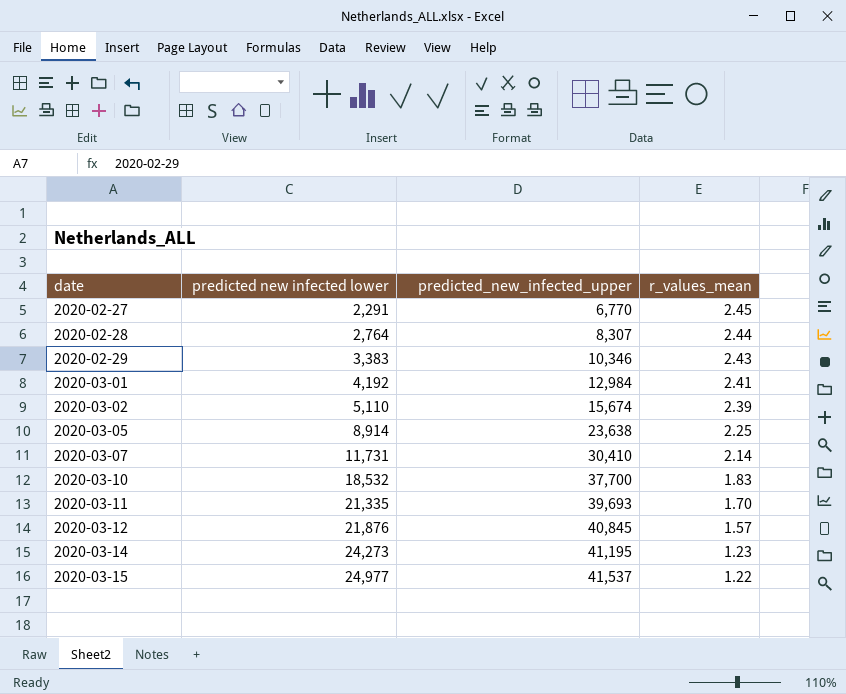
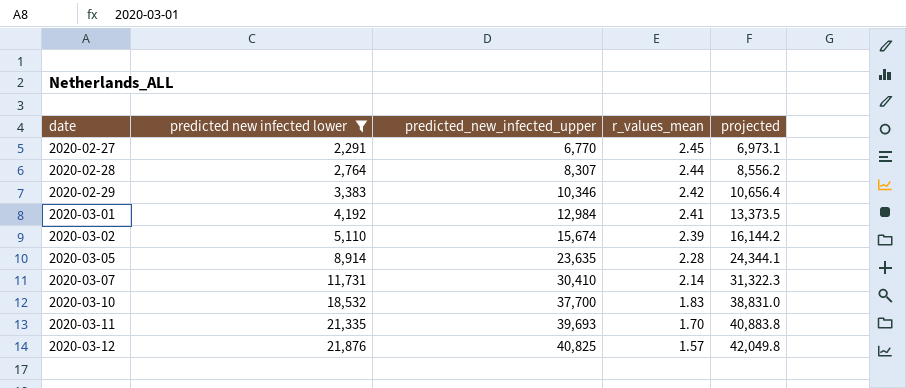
filter: none -> predicted new infected lower <= 21,876
column projected | formula: none -> [predicted_new_infected_upper] * 1.03
2020-02-29 | r_values_mean: 2.43 -> 2.42
2020-03-05 | predicted_new_infected_upper: 23,638 -> 23,635
2020-03-05 | r_values_mean: 2.25 -> 2.28
2020-03-12 | predicted_new_infected_upper: 40,845 -> 40,825

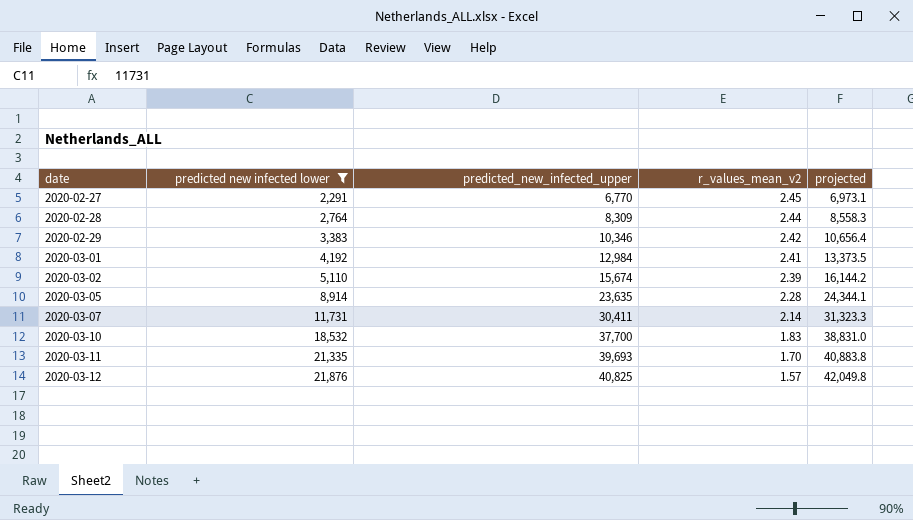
column name: r_values_mean -> r_values_mean_v2
2020-02-28 | predicted_new_infected_upper: 8,307 -> 8,309
2020-02-28 | projected: 8,556.2 -> 8,558.3
2020-03-07 | predicted_new_infected_upper: 30,410 -> 30,411
2020-03-07 | projected: 31,322.3 -> 31,323.3

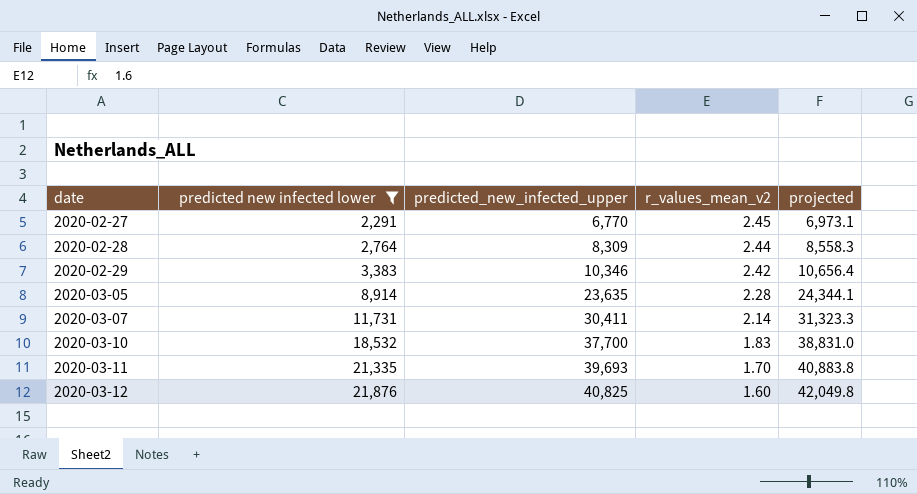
row 2020-03-01: 4,192 | 12,984 | 2.41 | 13,373.5 -> none
row 2020-03-02: 5,110 | 15,674 | 2.39 | 16,144.2 -> none
2020-03-12 | r_values_mean_v2: 1.57 -> 1.60

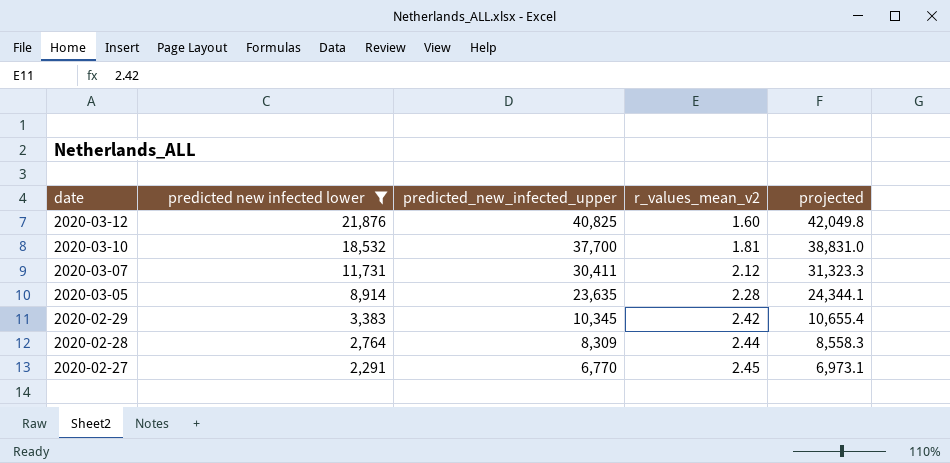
row order: date ascending -> date descending
row 2020-03-11: 21,335 | 39,693 | 1.70 | 40,883.8 -> none
2020-03-10 | r_values_mean_v2: 1.83 -> 1.81
2020-03-07 | r_values_mean_v2: 2.14 -> 2.12
2020-02-29 | predicted_new_infected_upper: 10,346 -> 10,345
2020-02-29 | projected: 10,656.4 -> 10,655.4

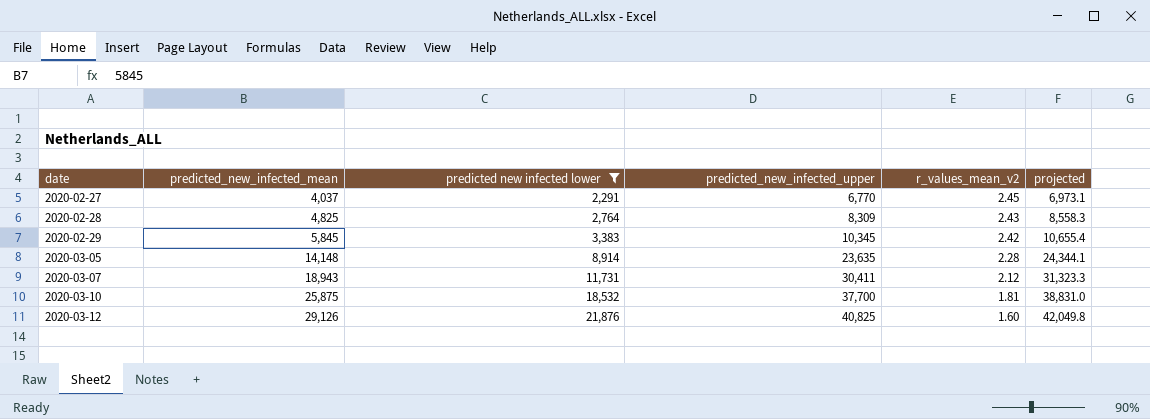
row order: date descending -> date ascending
column predicted_new_infected_mean | position: none -> 2
2020-02-28 | r_values_mean_v2: 2.44 -> 2.43

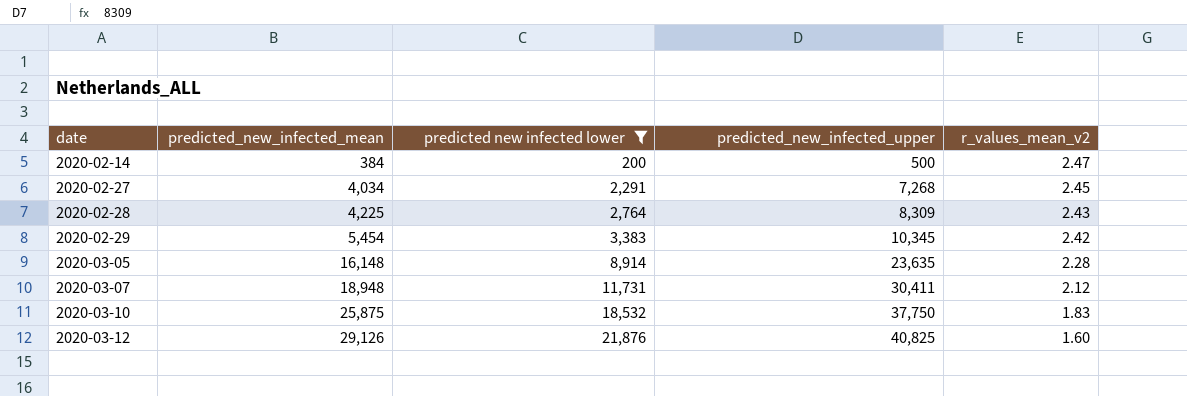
column projected | formula: [predicted_new_infected_upper] * 1.03 -> none
row 2020-02-14: none -> 384 | 200 | 500 | 2.47
2020-02-27 | predicted_new_infected_mean: 4,037 -> 4,034
2020-02-27 | predicted_new_infected_upper: 6,770 -> 7,268
2020-02-28 | predicted_new_infected_mean: 4,825 -> 4,225
2020-02-29 | predicted_new_infected_mean: 5,845 -> 5,454
2020-03-05 | predicted_new_infected_mean: 14,148 -> 16,148
2020-03-07 | predicted_new_infected_mean: 18,943 -> 18,948
2020-03-10 | predicted_new_infected_upper: 37,700 -> 37,750
2020-03-10 | r_values_mean_v2: 1.81 -> 1.83

